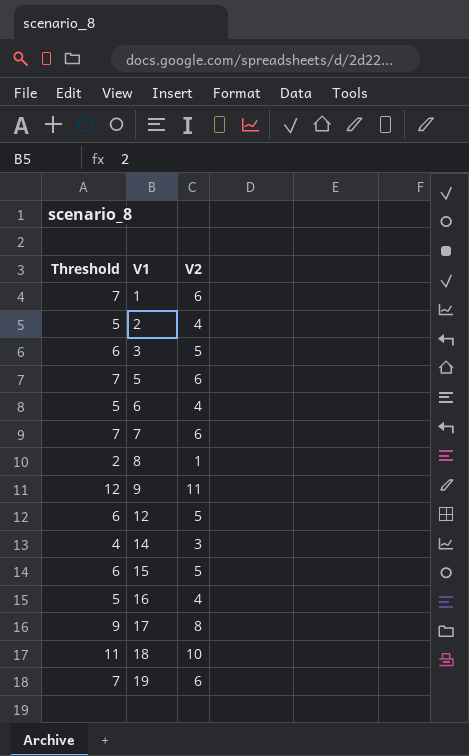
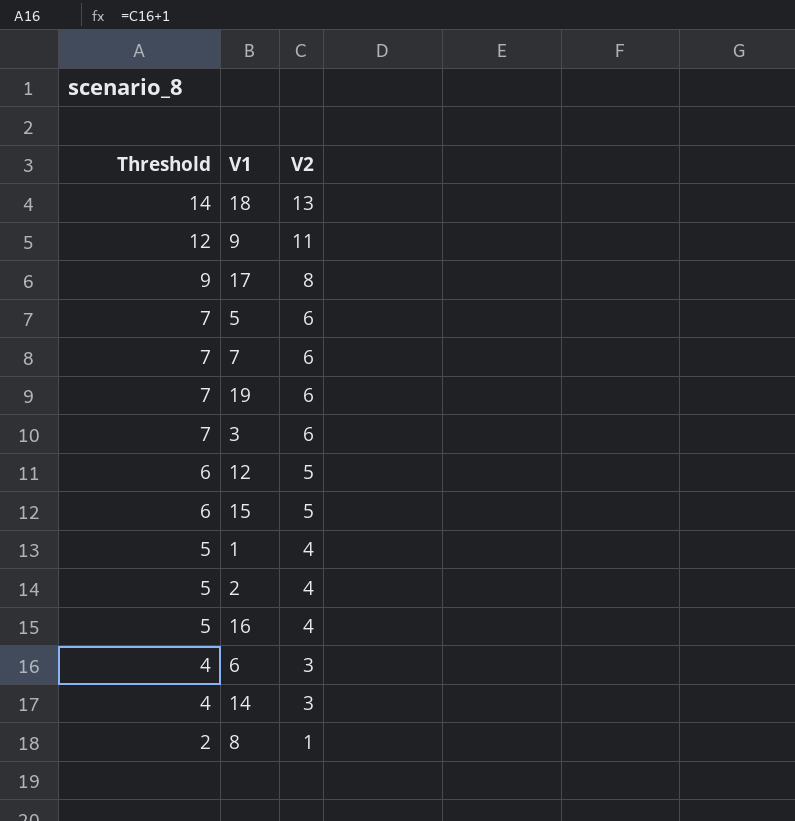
row order: V1 ascending -> Threshold descending
18 | Threshold: 11 -> 14
18 | V2: 10 -> 13
3 | Threshold: 6 -> 7
3 | V2: 5 -> 6
1 | Threshold: 7 -> 5
1 | V2: 6 -> 4
6 | Threshold: 5 -> 4
6 | V2: 4 -> 3

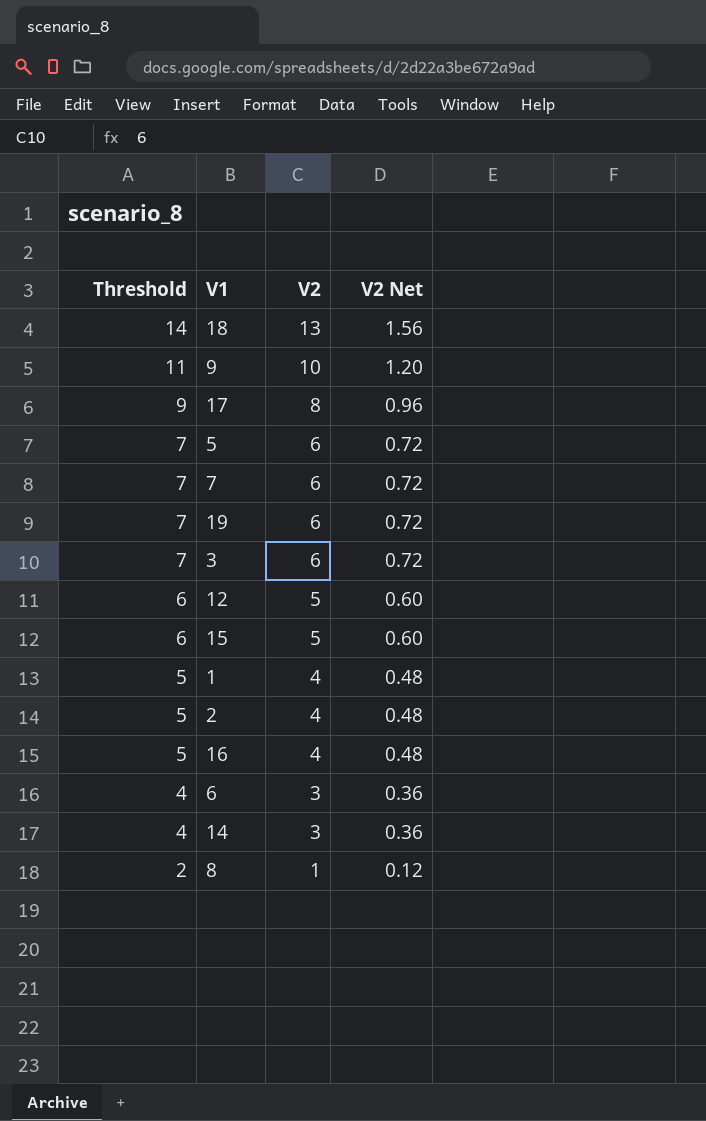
column V2 Net | formula: none -> [V2] * 0.12
9 | Threshold: 12 -> 11
9 | V2: 11 -> 10

